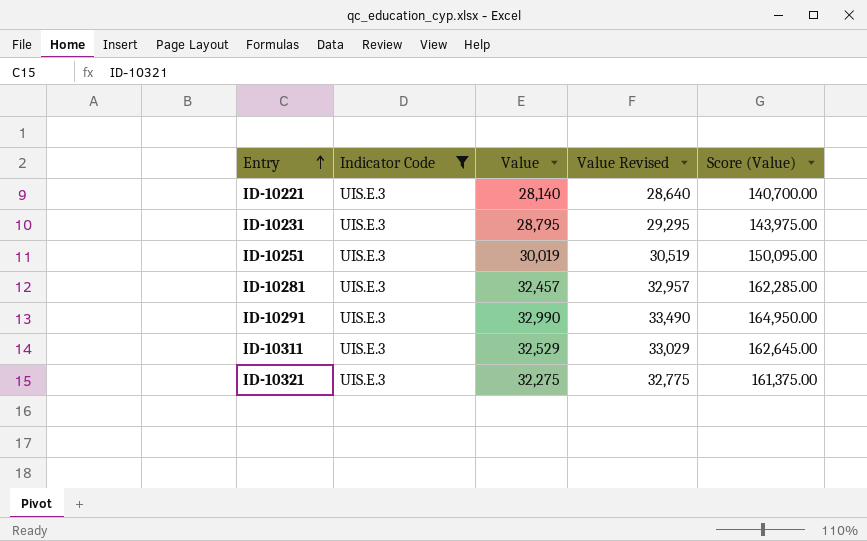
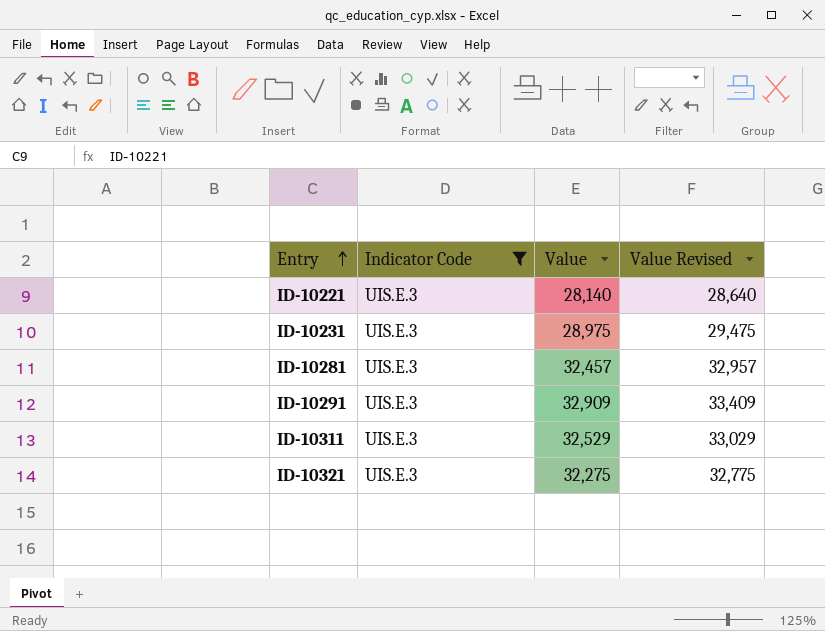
column Score (Value) | formula: [Value] * 5 -> none
row ID-10251: UIS.E.3 | 30,019 | 30,519 | 150,095.00 -> none
ID-10231 | Value: 28,795 -> 28,975
ID-10231 | Value Revised: 29,295 -> 29,475
ID-10291 | Value: 32,990 -> 32,909
ID-10291 | Value Revised: 33,490 -> 33,409

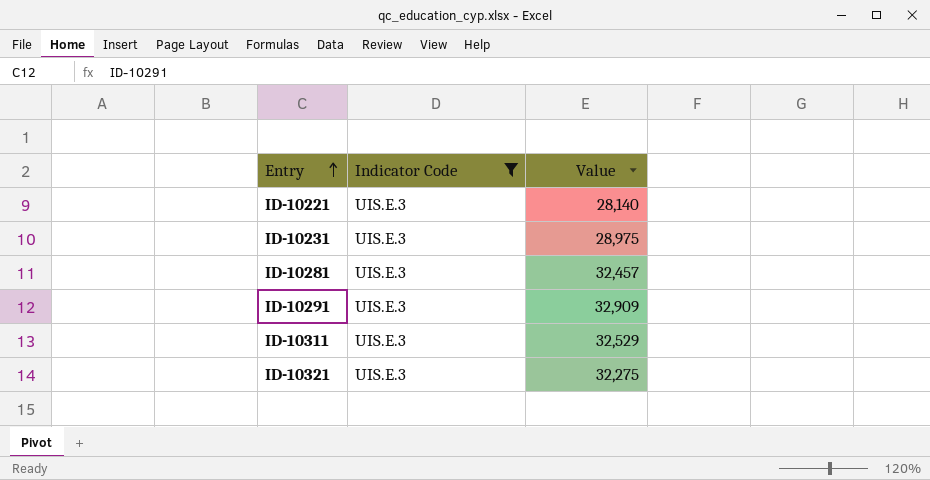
column Value Revised | formula: [Value] + 500 -> none

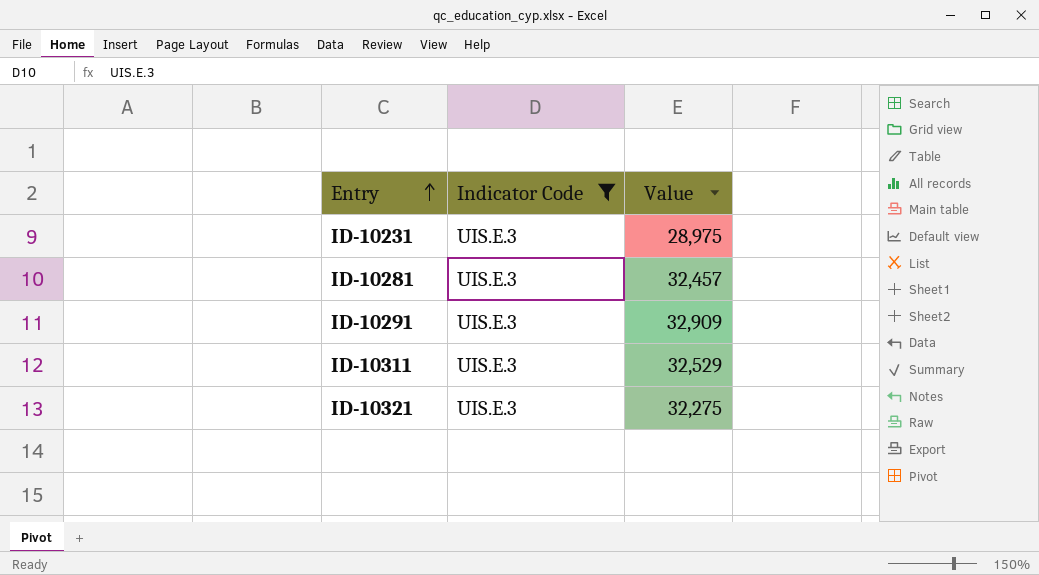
row ID-10221: UIS.E.3 | 28,140 -> none

